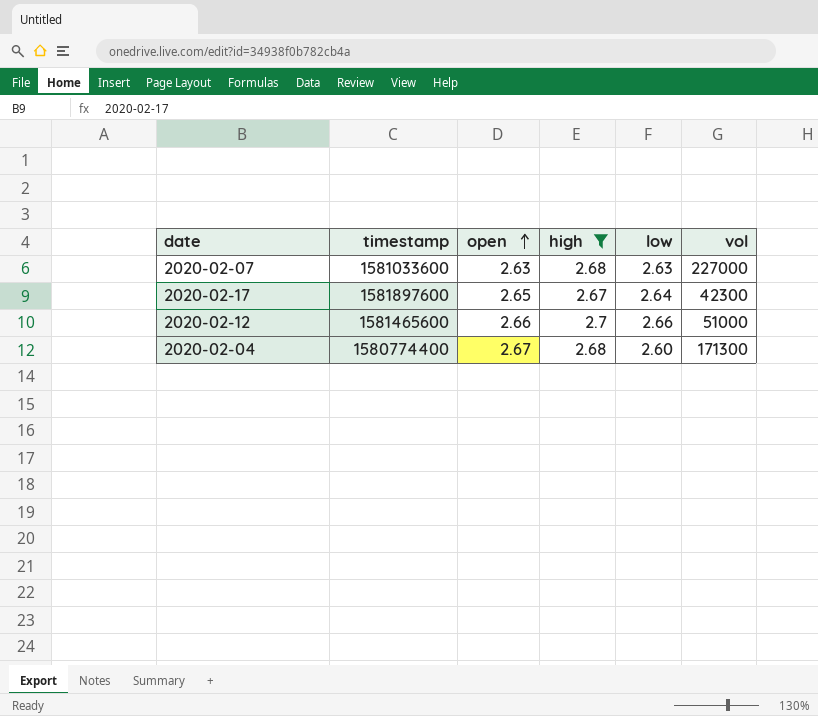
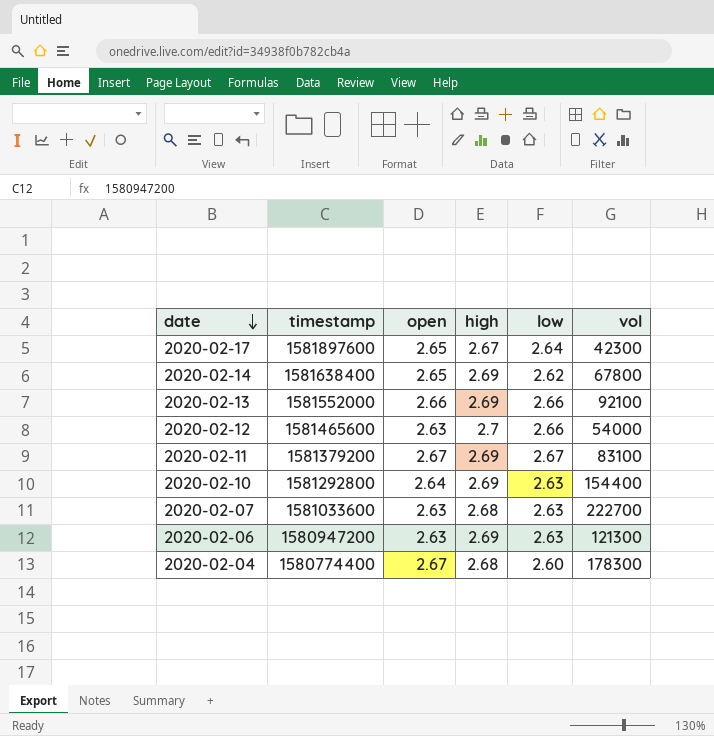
filter: high != 2.69 -> none
row order: open ascending -> date descending
2020-02-12 | open: 2.66 -> 2.63
2020-02-12 | vol: 51000 -> 54000
2020-02-07 | vol: 227000 -> 222700
2020-02-04 | vol: 171300 -> 178300

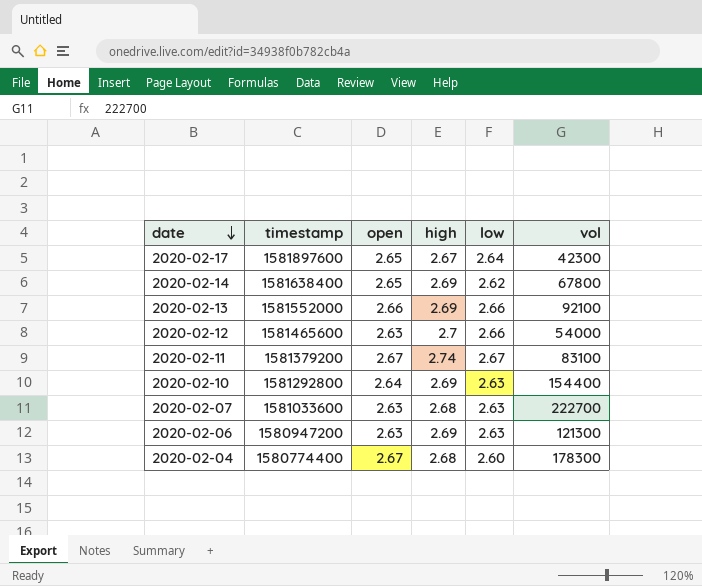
2020-02-11 | high: 2.69 -> 2.74

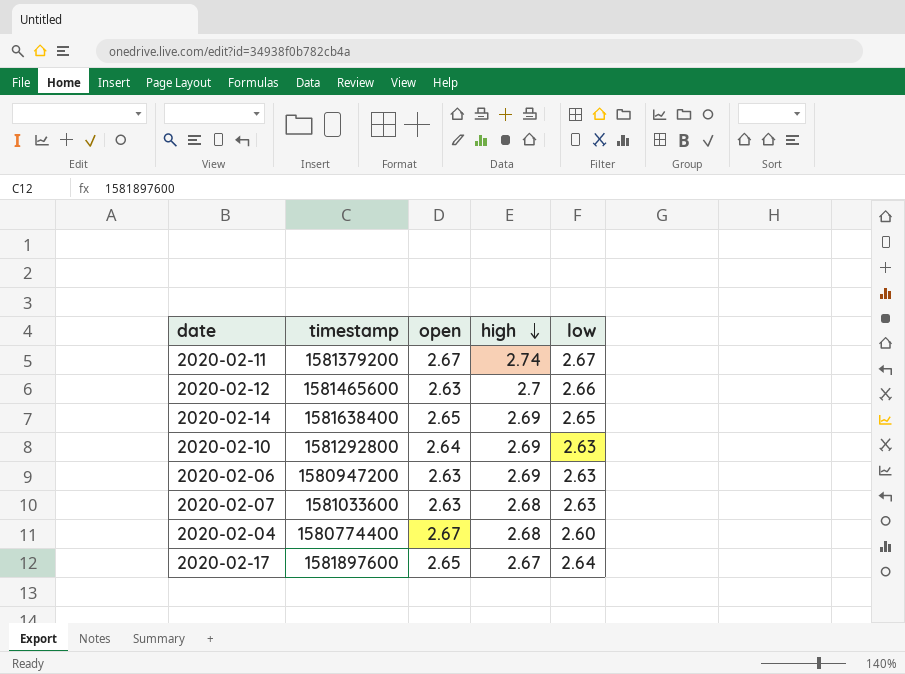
row order: date descending -> high descending
column vol | position: 6 -> none
row 2020-02-13: 1581552000 | 2.66 | 2.69 | 2.66 | 92100 -> none
2020-02-14 | low: 2.62 -> 2.65

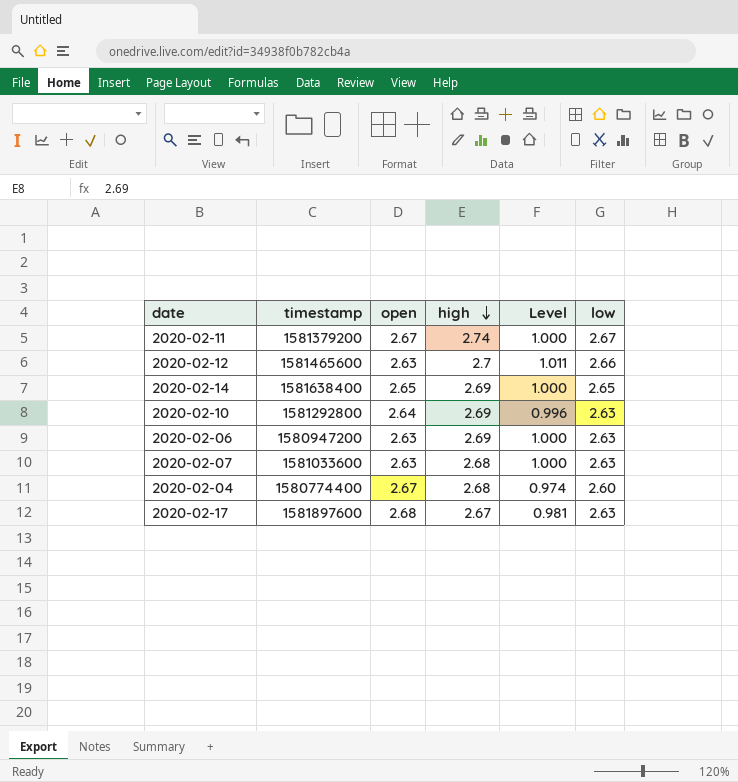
column Level | formula: none -> [low] / [open]
2020-02-17 | open: 2.65 -> 2.68
2020-02-17 | low: 2.64 -> 2.63

